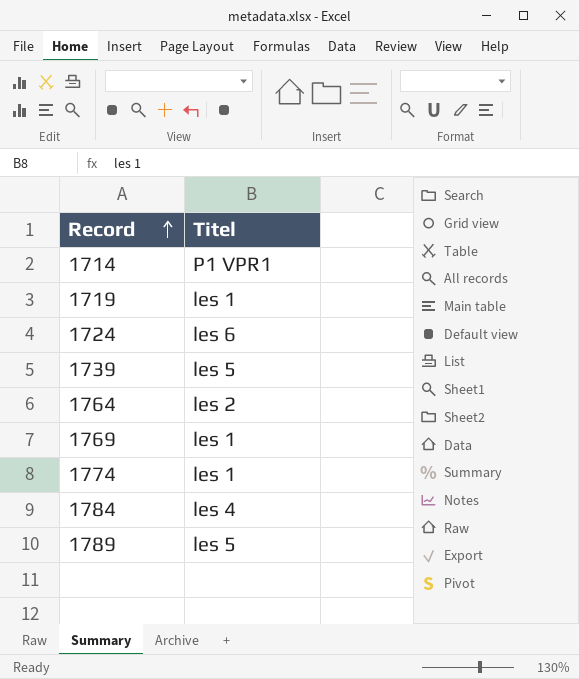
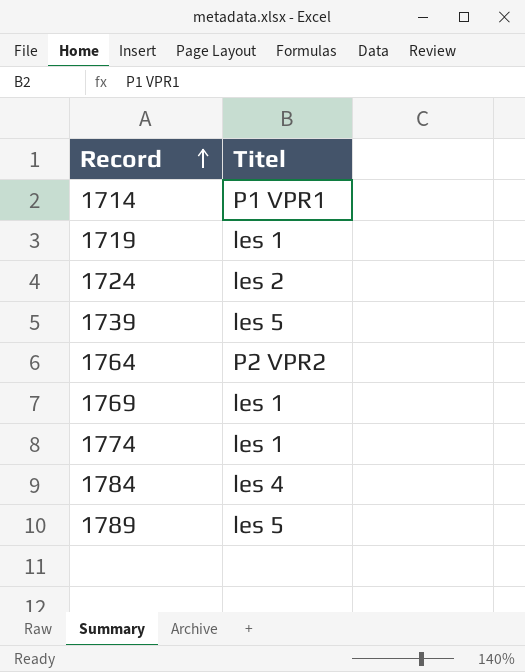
1724 | Titel: les 6 -> les 2
1764 | Titel: les 2 -> P2 VPR2

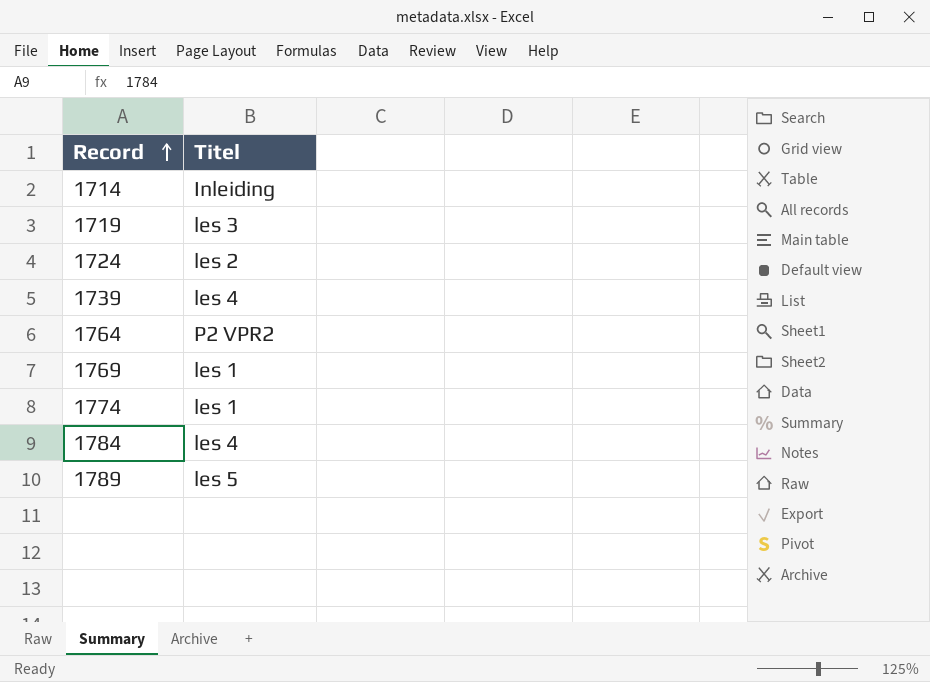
1714 | Titel: P1 VPR1 -> Inleiding
1719 | Titel: les 1 -> les 3
1739 | Titel: les 5 -> les 4

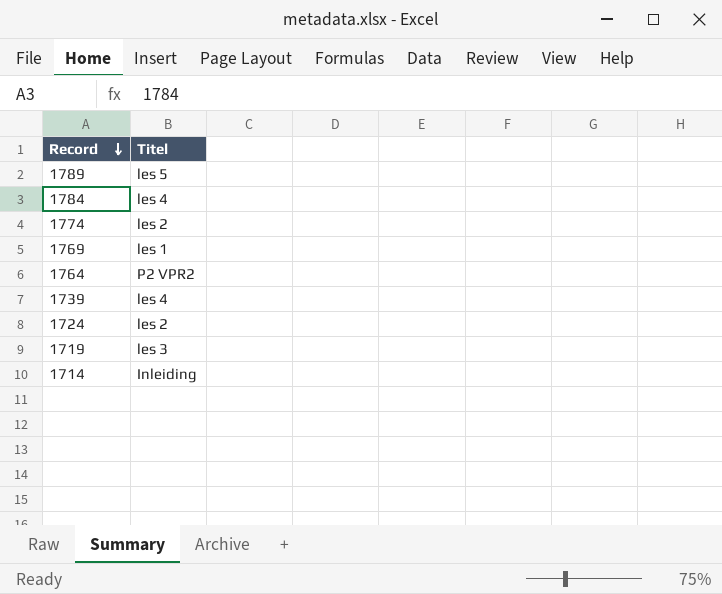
row order: Record ascending -> Record descending
1774 | Titel: les 1 -> les 2

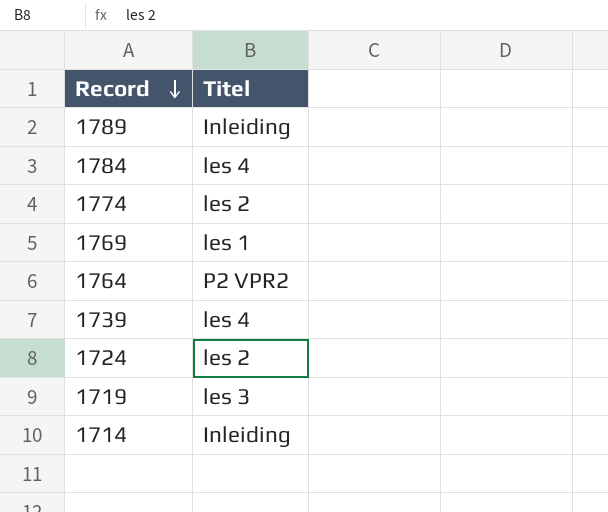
1789 | Titel: les 5 -> Inleiding

